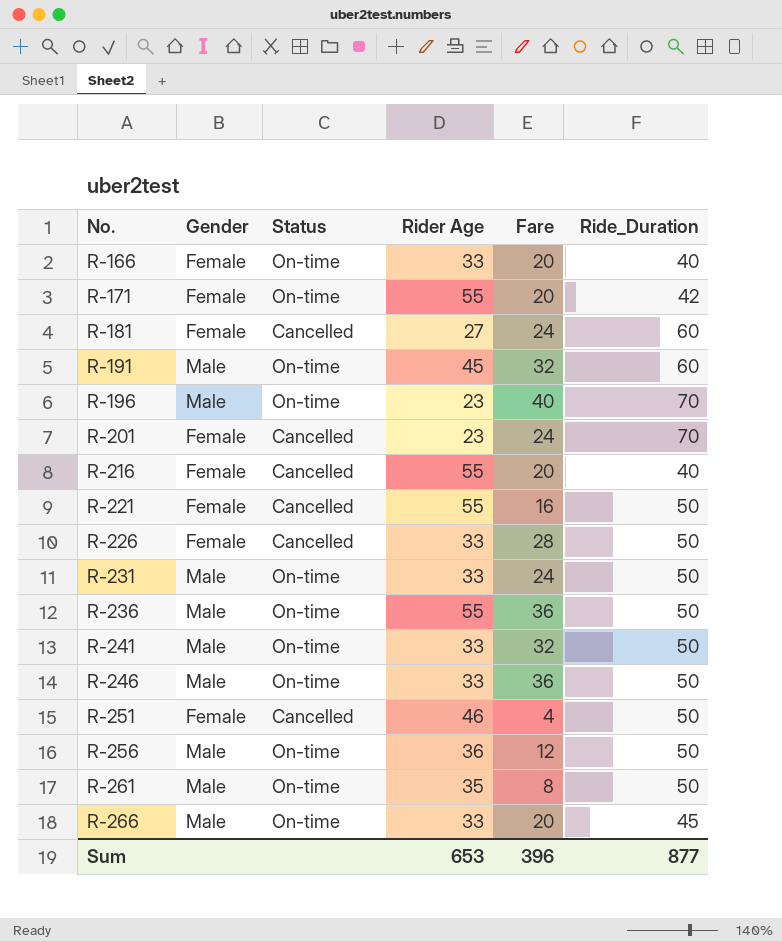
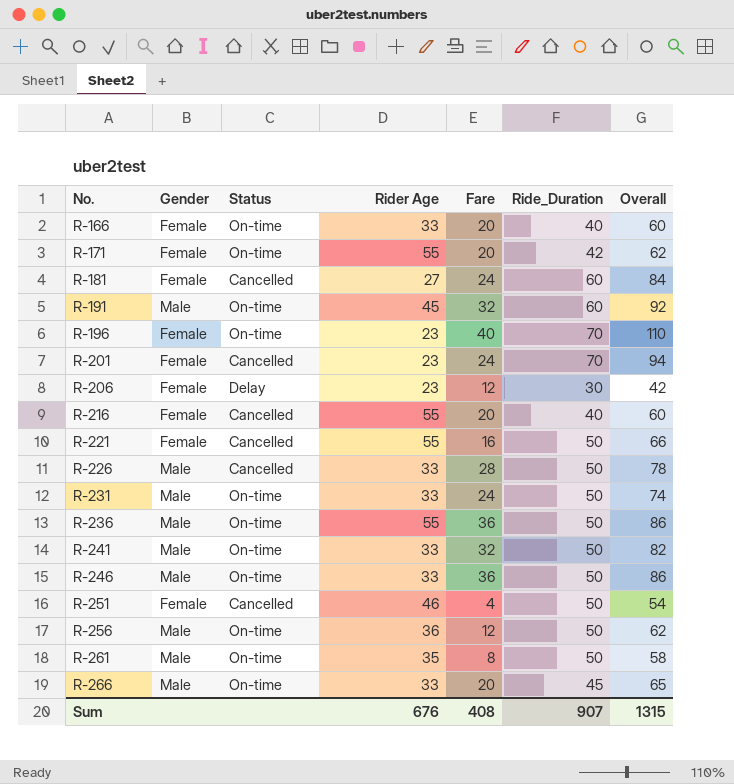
column Overall | formula: none -> [Fare] + [Ride_Duration]
R-196 | Gender: Male -> Female
row R-206: none -> Female | Delay | 23 | 12 | 30 | 42
R-226 | Gender: Female -> Male
Sum | Rider Age: 653 -> 676
Sum | Fare: 396 -> 408
Sum | Ride_Duration: 877 -> 907

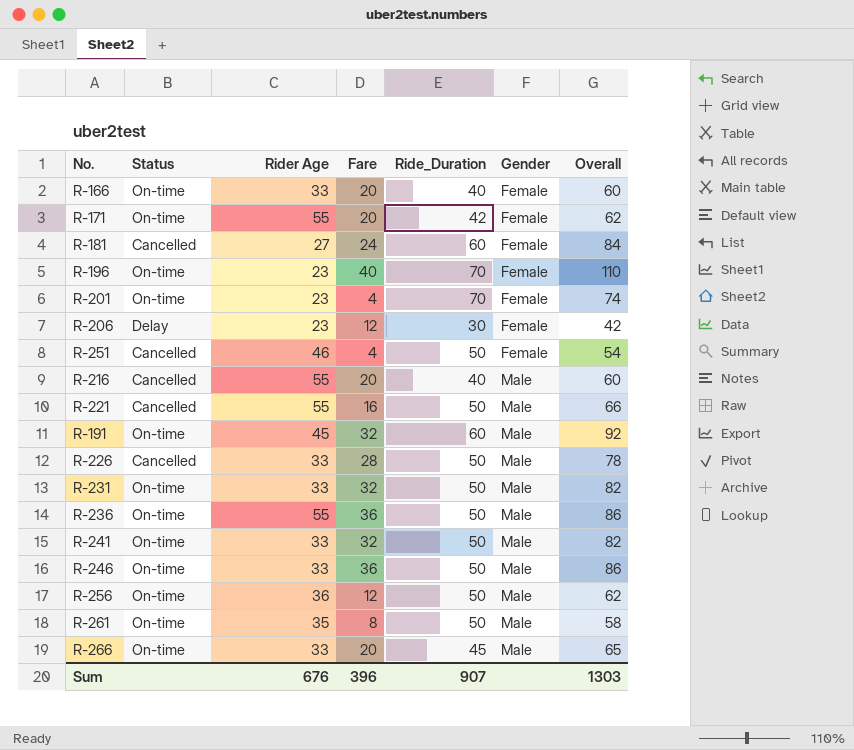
row order: No. ascending -> Gender ascending
column Gender | position: 2 -> 6
R-201 | Status: Cancelled -> On-time
R-201 | Fare: 24 -> 4
R-201 | Overall: 94 -> 74
R-216 | Gender: Female -> Male
R-221 | Gender: Female -> Male
R-231 | Fare: 24 -> 32
R-231 | Overall: 74 -> 82
Sum | Fare: 408 -> 396
Sum | Overall: 1315 -> 1303

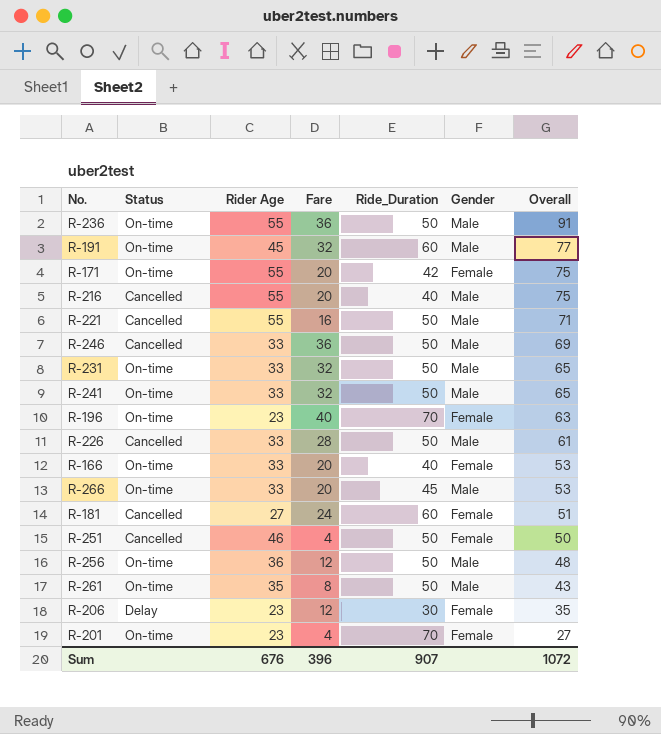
row order: Gender ascending -> Overall descending
column Overall | formula: [Fare] + [Ride_Duration] -> [Rider Age] + [Fare]
R-246 | Status: On-time -> Cancelled
Sum | Overall: 1303 -> 1072

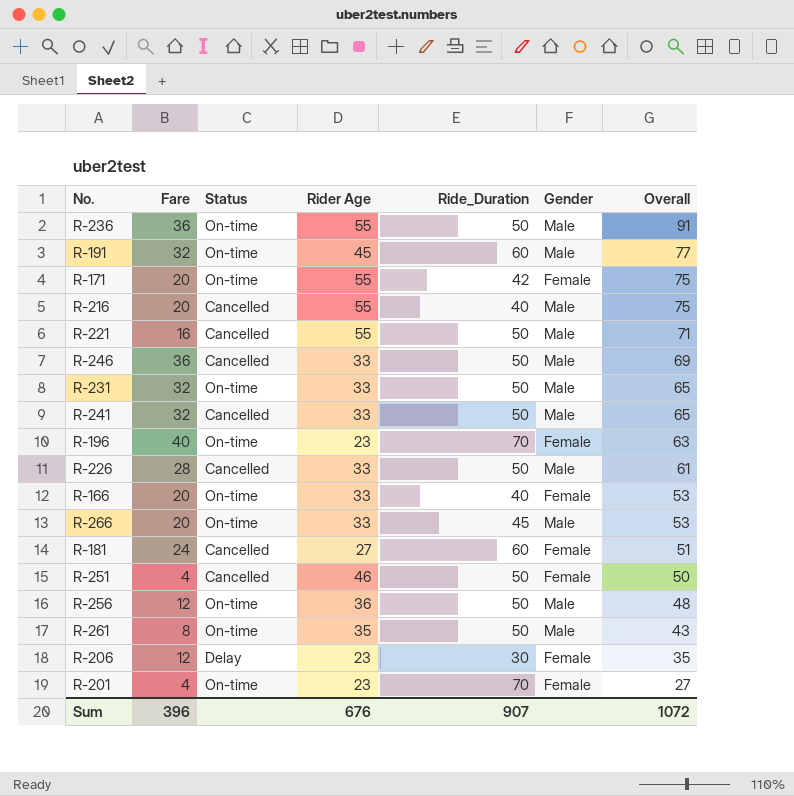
column Fare | position: 4 -> 2
R-241 | Status: On-time -> Cancelled

